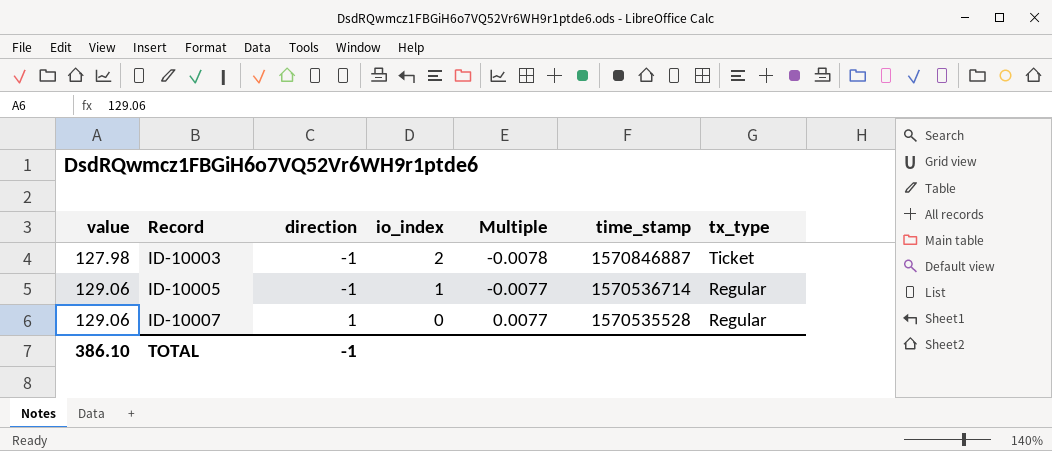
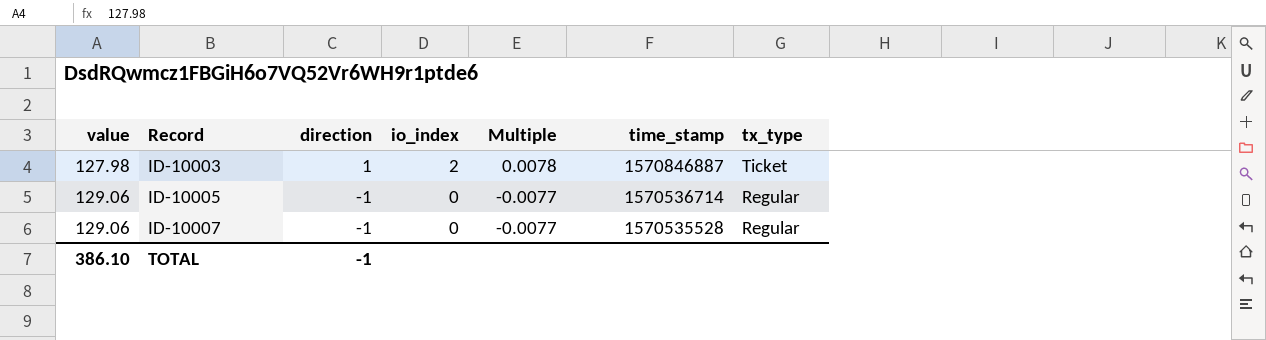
ID-10003 | direction: -1 -> 1
ID-10003 | Multiple: -0.0078 -> 0.0078
ID-10005 | io_index: 1 -> 0
ID-10007 | direction: 1 -> -1
ID-10007 | Multiple: 0.0077 -> -0.0077

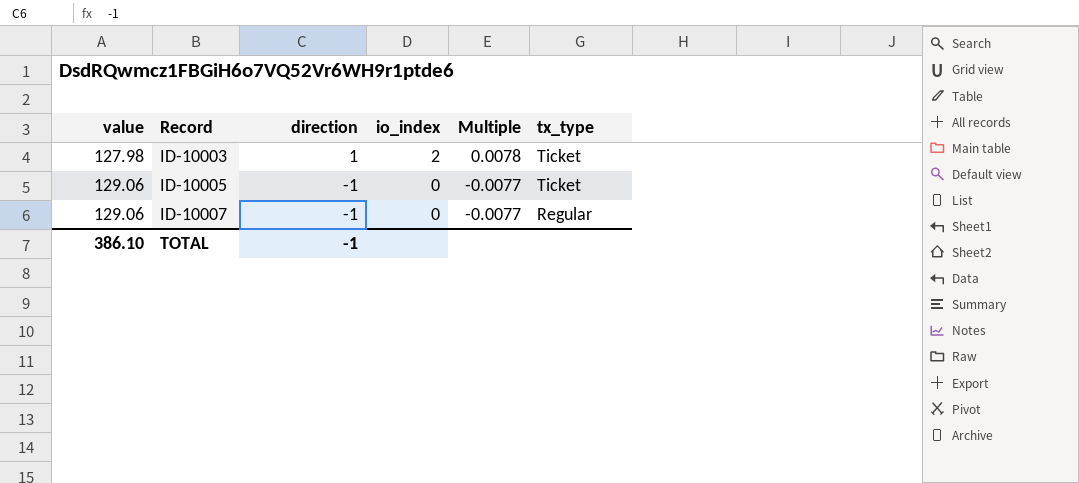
column time_stamp | position: 6 -> none
ID-10005 | tx_type: Regular -> Ticket

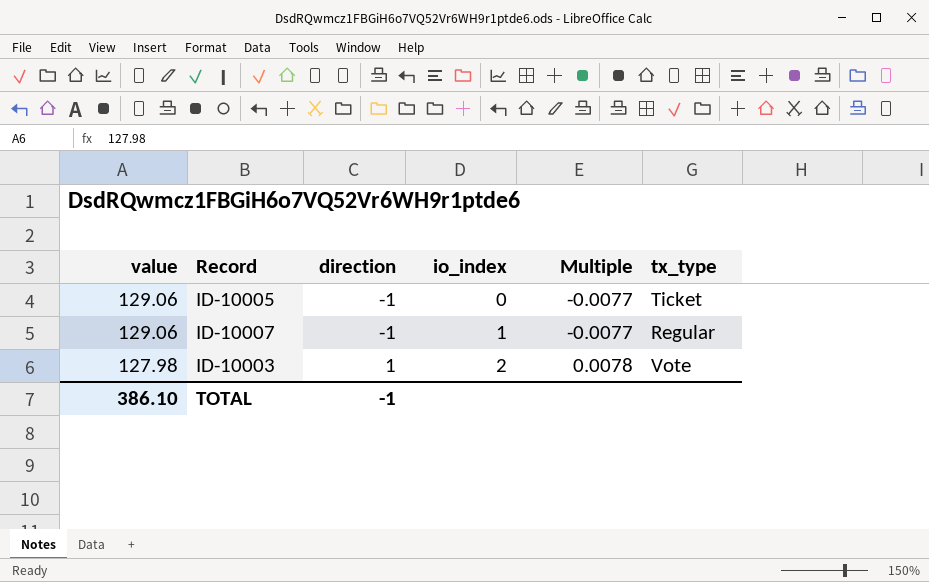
row order: value ascending -> value descending
ID-10007 | io_index: 0 -> 1
ID-10003 | tx_type: Ticket -> Vote

